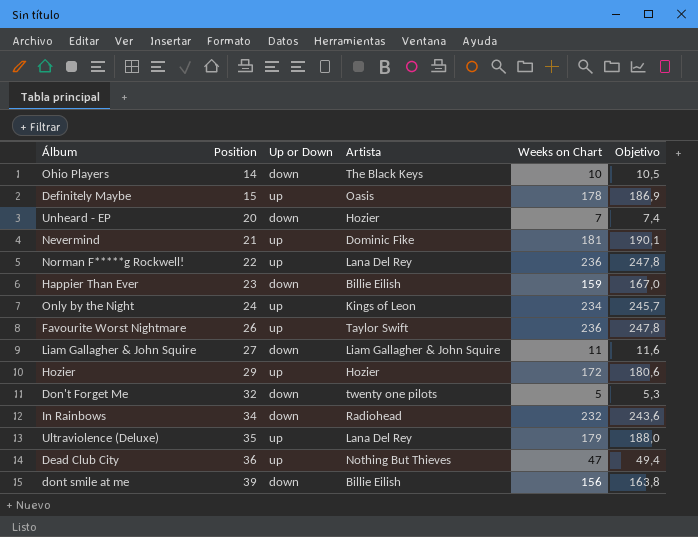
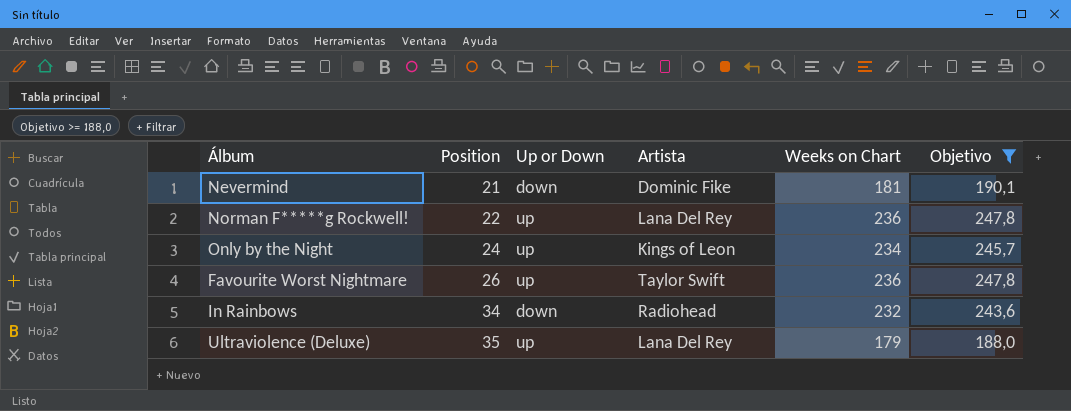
filter: none -> Objetivo >= 188,0
Nevermind | Up or Down: up -> down

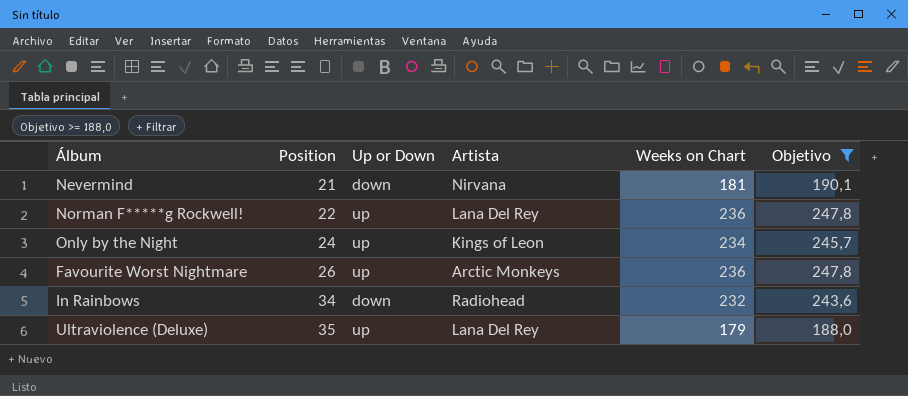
Nevermind | Artista: Dominic Fike -> Nirvana
Favourite Worst Nightmare | Artista: Taylor Swift -> Arctic Monkeys

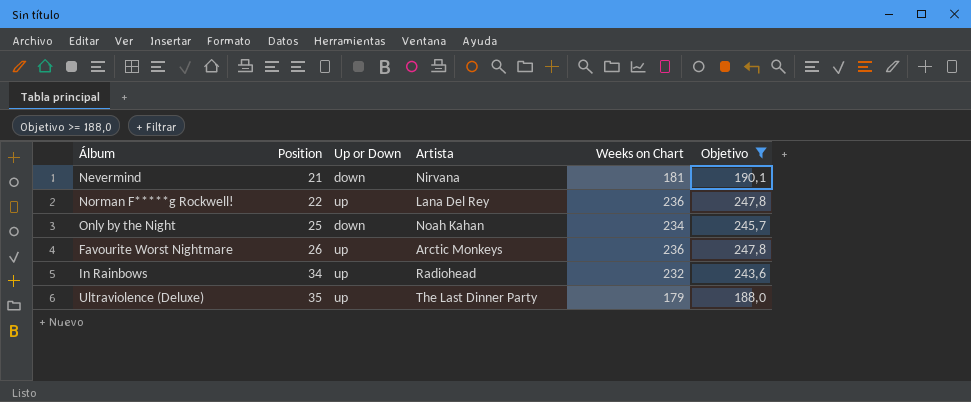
Only by the Night | Position: 24 -> 25
Only by the Night | Up or Down: up -> down
Only by the Night | Artista: Kings of Leon -> Noah Kahan
In Rainbows | Up or Down: down -> up
Ultraviolence (Deluxe) | Artista: Lana Del Rey -> The Last Dinner Party

